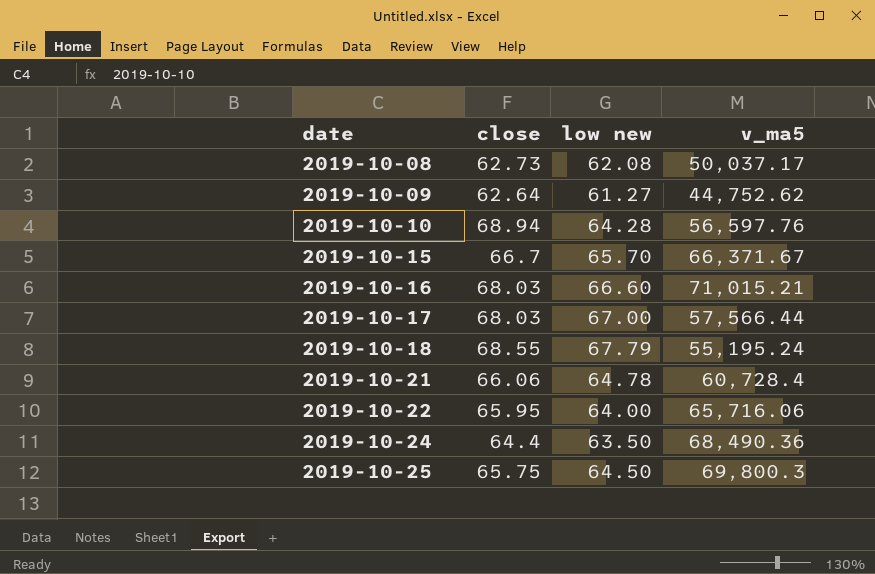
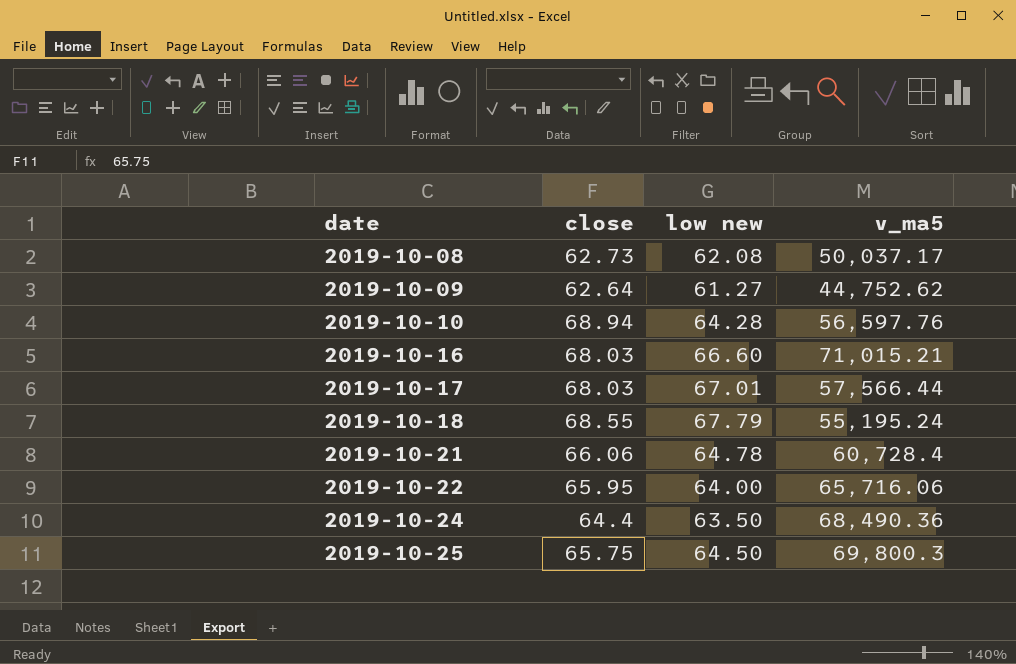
row 2019-10-15: 66.7 | 65.70 | 66,371.67 -> none
2019-10-17 | low new: 67.00 -> 67.01

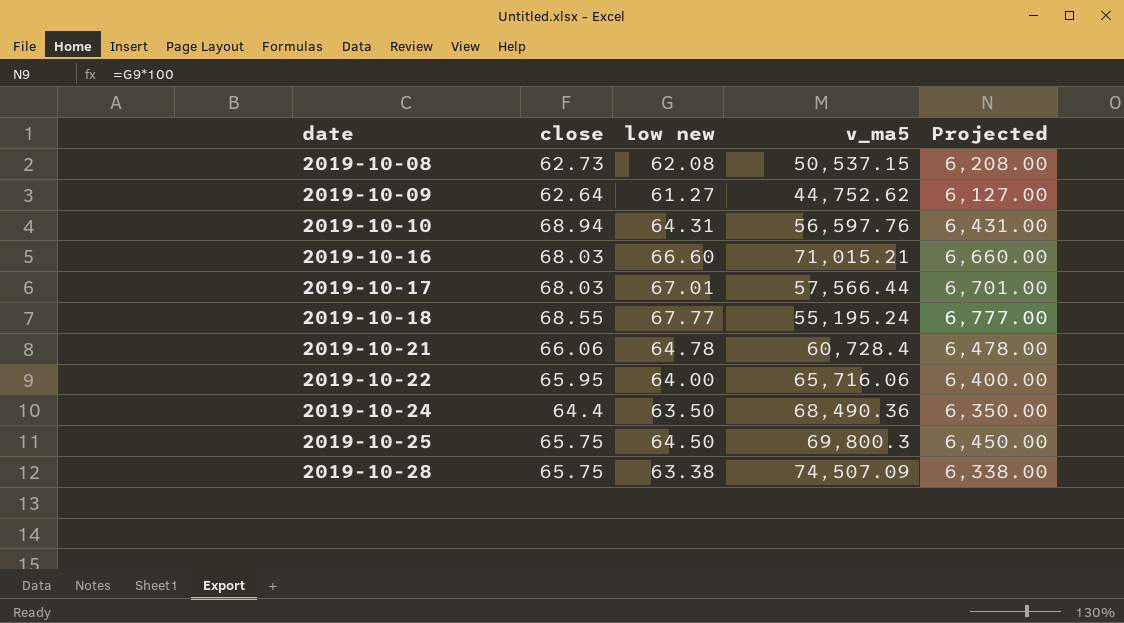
column Projected | formula: none -> [low new] * 100
2019-10-08 | v_ma5: 50,037.17 -> 50,537.15
2019-10-10 | low new: 64.28 -> 64.31
2019-10-18 | low new: 67.79 -> 67.77
row 2019-10-28: none -> 65.75 | 63.38 | 74,507.09 | 6,338.00

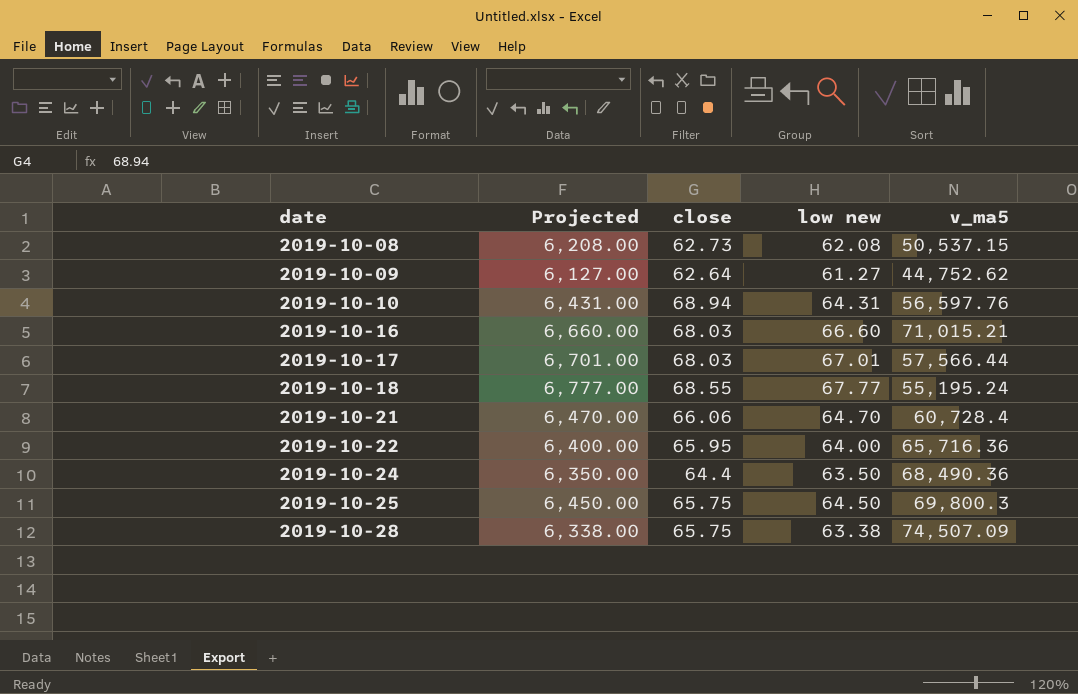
column Projected | position: 5 -> 2
2019-10-21 | Projected: 6,478.00 -> 6,470.00
2019-10-21 | low new: 64.78 -> 64.70
2019-10-22 | v_ma5: 65,716.06 -> 65,716.36

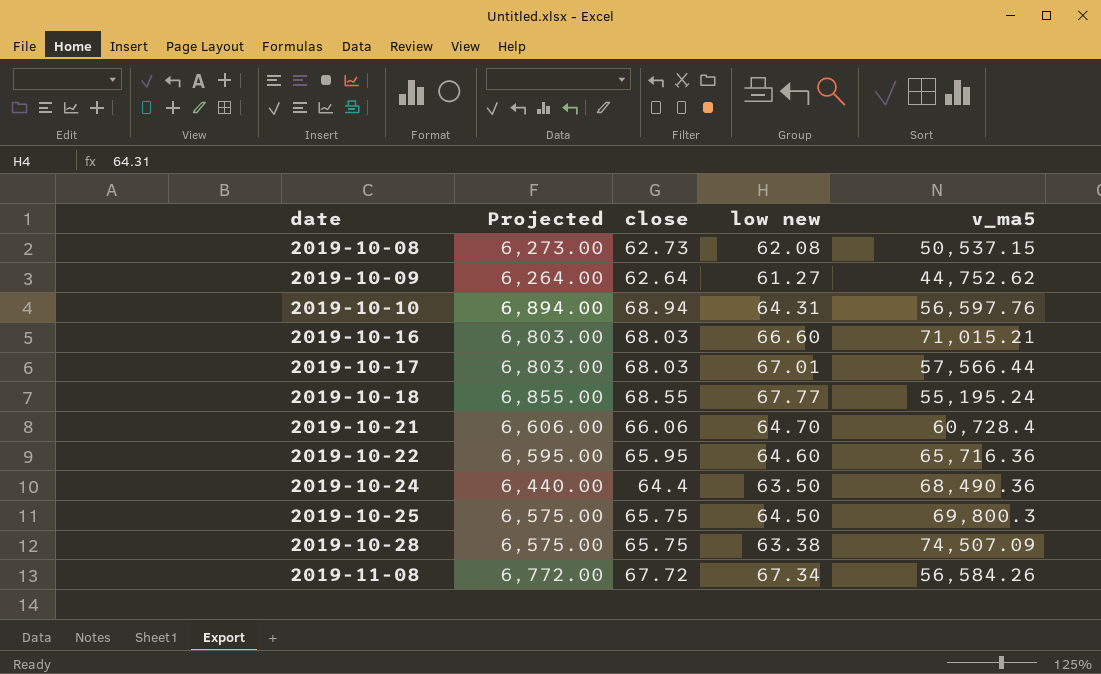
column Projected | formula: [low new] * 100 -> [close] * 100
2019-10-22 | low new: 64.00 -> 64.60
row 2019-11-08: none -> 6,772.00 | 67.72 | 67.34 | 56,584.26

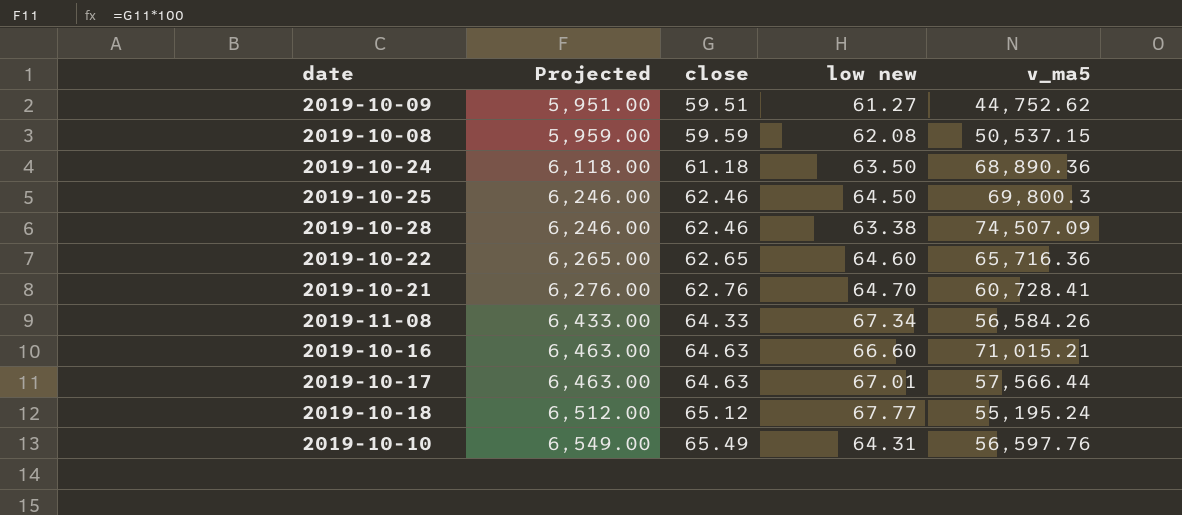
row order: date ascending -> Projected ascending
2019-10-09 | Projected: 6,264.00 -> 5,951.00
2019-10-09 | close: 62.64 -> 59.51
2019-10-08 | Projected: 6,273.00 -> 5,959.00
2019-10-08 | close: 62.73 -> 59.59
2019-10-24 | Projected: 6,440.00 -> 6,118.00
2019-10-24 | close: 64.4 -> 61.18
2019-10-24 | v_ma5: 68,490.36 -> 68,890.36
2019-10-25 | Projected: 6,575.00 -> 6,246.00
2019-10-25 | close: 65.75 -> 62.46
2019-10-28 | Projected: 6,575.00 -> 6,246.00
2019-10-28 | close: 65.75 -> 62.46
2019-10-22 | Projected: 6,595.00 -> 6,265.00
2019-10-22 | close: 65.95 -> 62.65
2019-10-21 | Projected: 6,606.00 -> 6,276.00
2019-10-21 | close: 66.06 -> 62.76
2019-10-21 | v_ma5: 60,728.4 -> 60,728.41
2019-11-08 | Projected: 6,772.00 -> 6,433.00
2019-11-08 | close: 67.72 -> 64.33
2019-10-16 | Projected: 6,803.00 -> 6,463.00
2019-10-16 | close: 68.03 -> 64.63
2019-10-17 | Projected: 6,803.00 -> 6,463.00
2019-10-17 | close: 68.03 -> 64.63
2019-10-18 | Projected: 6,855.00 -> 6,512.00
2019-10-18 | close: 68.55 -> 65.12
2019-10-10 | Projected: 6,894.00 -> 6,549.00
2019-10-10 | close: 68.94 -> 65.49

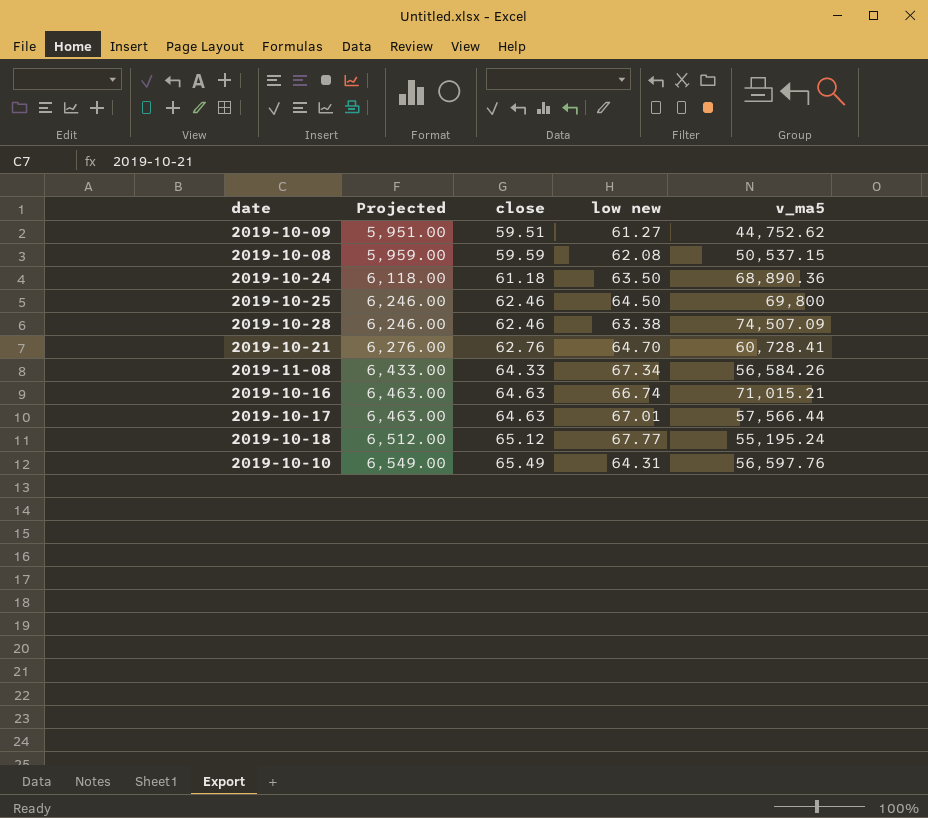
row 2019-10-22: 6,265.00 | 62.65 | 64.60 | 65,716.36 -> none
2019-10-25 | v_ma5: 69,800.3 -> 69,800
2019-10-16 | low new: 66.60 -> 66.74

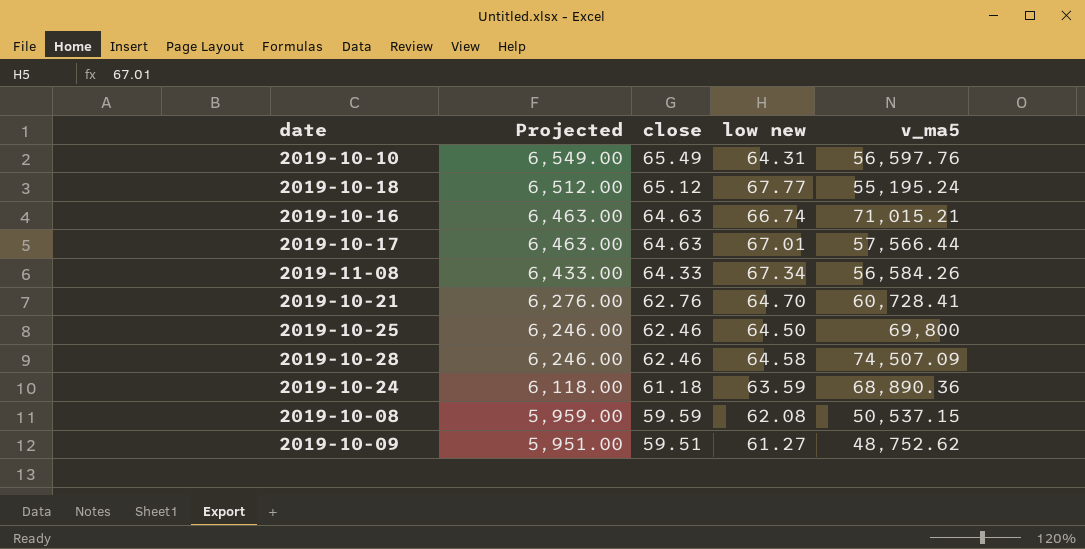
row order: Projected ascending -> Projected descending
2019-10-28 | low new: 63.38 -> 64.58
2019-10-24 | low new: 63.50 -> 63.59
2019-10-09 | v_ma5: 44,752.62 -> 48,752.62

